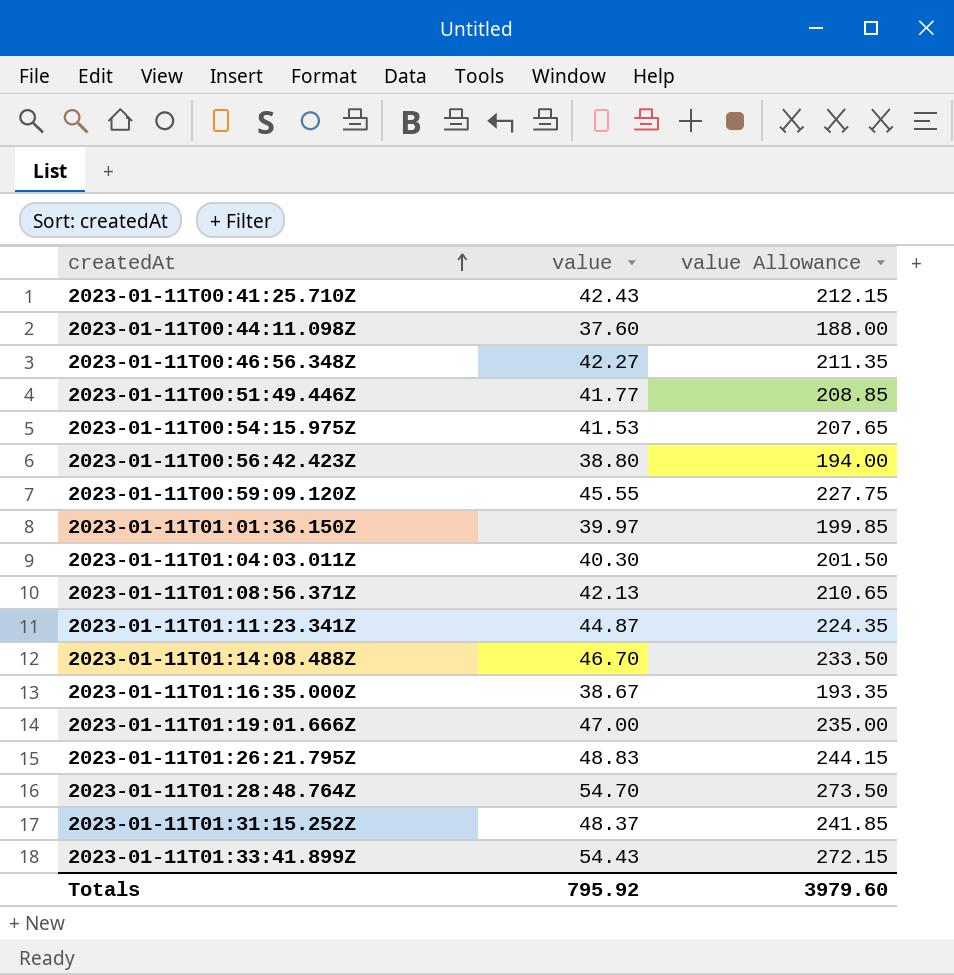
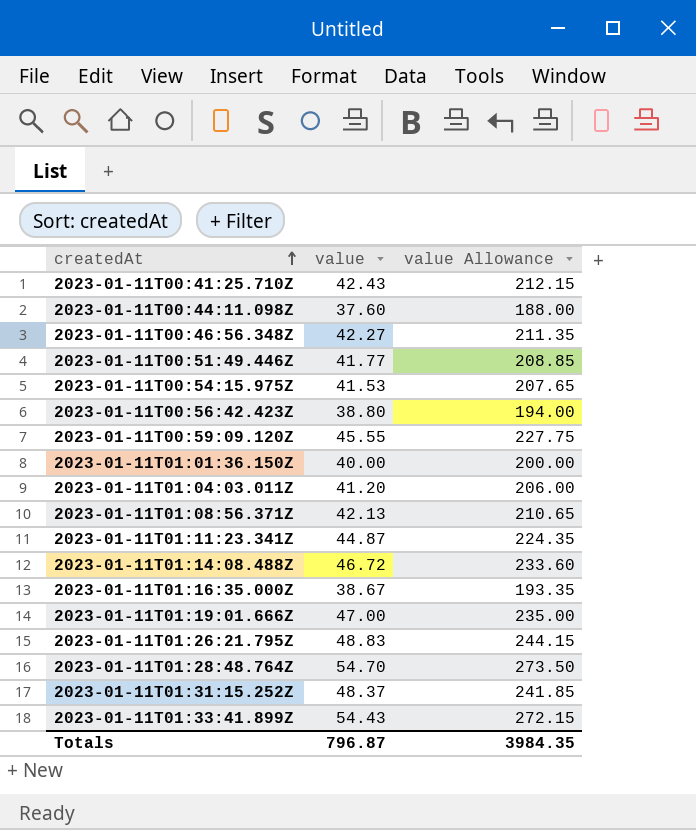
2023-01-11T01:01:36.150Z | value: 39.97 -> 40.00
2023-01-11T01:01:36.150Z | value Allowance: 199.85 -> 200.00
2023-01-11T01:04:03.011Z | value: 40.30 -> 41.20
2023-01-11T01:04:03.011Z | value Allowance: 201.50 -> 206.00
2023-01-11T01:14:08.488Z | value: 46.70 -> 46.72
2023-01-11T01:14:08.488Z | value Allowance: 233.50 -> 233.60
Totals | value: 795.92 -> 796.87
Totals | value Allowance: 3979.60 -> 3984.35

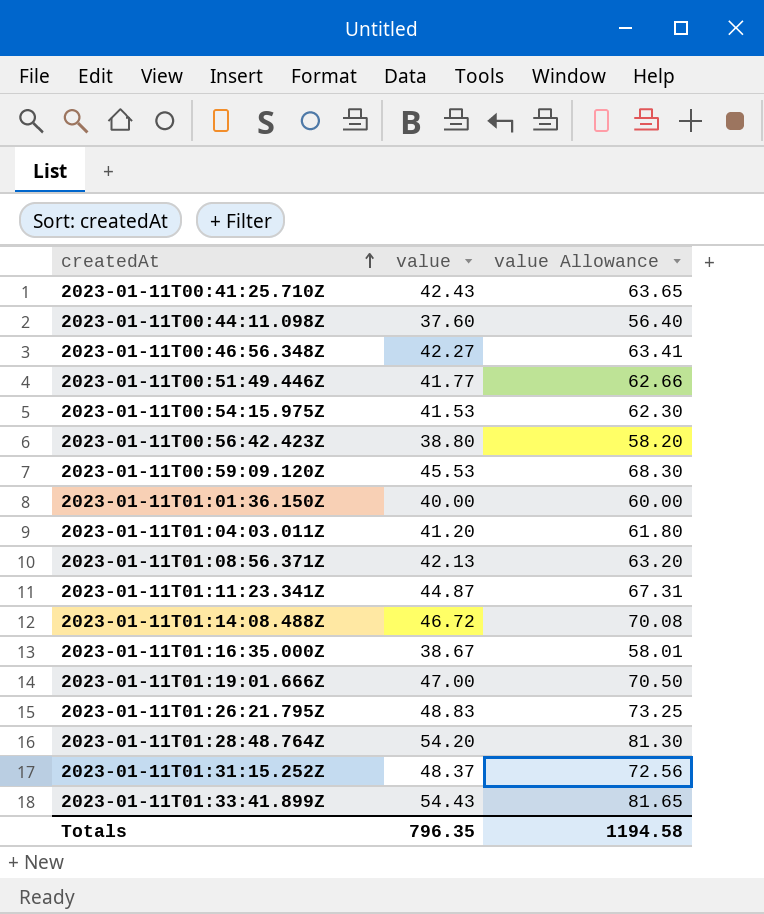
column value Allowance | formula: [value] * 5 -> [value] * 1.5
2023-01-11T00:59:09.120Z | value: 45.55 -> 45.53
2023-01-11T01:28:48.764Z | value: 54.70 -> 54.20
Totals | value: 796.87 -> 796.35
Totals | value Allowance: 3984.35 -> 1194.58

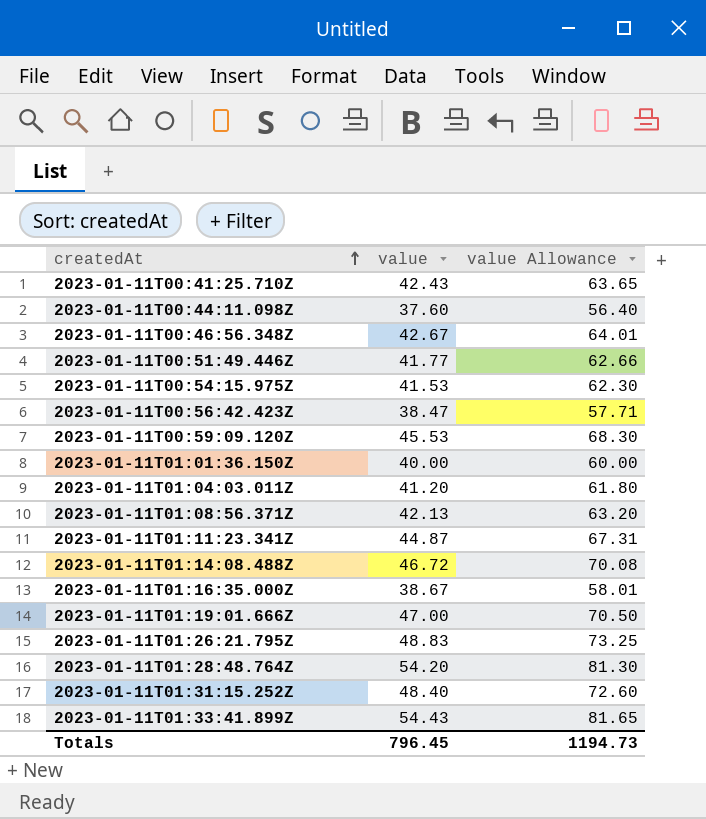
2023-01-11T00:46:56.348Z | value: 42.27 -> 42.67
2023-01-11T00:46:56.348Z | value Allowance: 63.41 -> 64.01
2023-01-11T00:56:42.423Z | value: 38.80 -> 38.47
2023-01-11T00:56:42.423Z | value Allowance: 58.20 -> 57.71
2023-01-11T01:31:15.252Z | value: 48.37 -> 48.40
2023-01-11T01:31:15.252Z | value Allowance: 72.56 -> 72.60
Totals | value: 796.35 -> 796.45
Totals | value Allowance: 1194.58 -> 1194.73

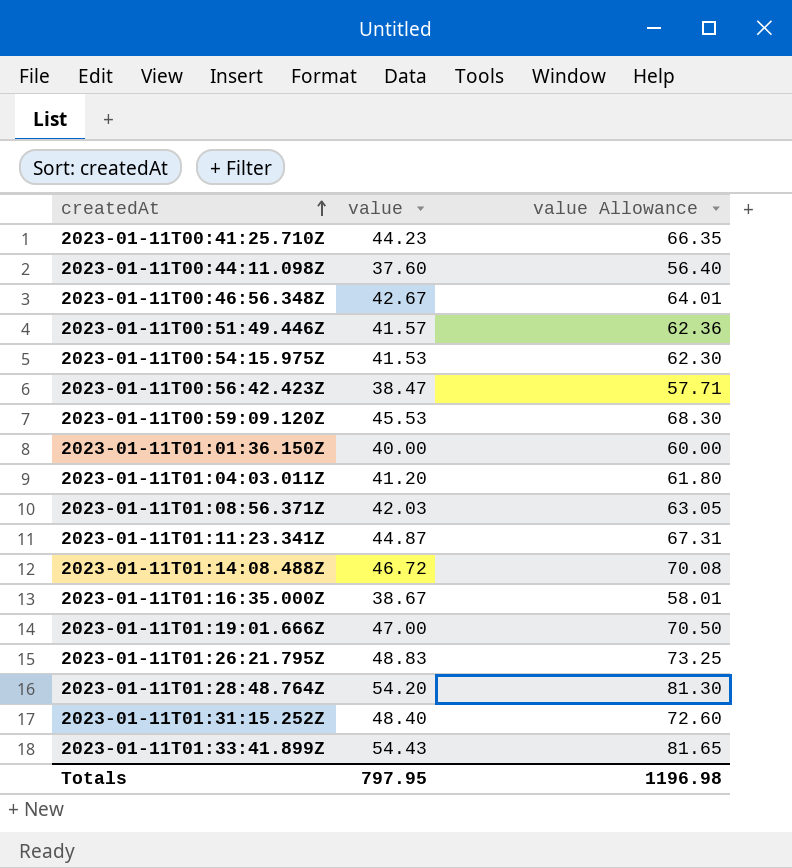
2023-01-11T00:41:25.710Z | value: 42.43 -> 44.23
2023-01-11T00:41:25.710Z | value Allowance: 63.65 -> 66.35
2023-01-11T00:51:49.446Z | value: 41.77 -> 41.57
2023-01-11T00:51:49.446Z | value Allowance: 62.66 -> 62.36
2023-01-11T01:08:56.371Z | value: 42.13 -> 42.03
2023-01-11T01:08:56.371Z | value Allowance: 63.20 -> 63.05
Totals | value: 796.45 -> 797.95
Totals | value Allowance: 1194.73 -> 1196.98

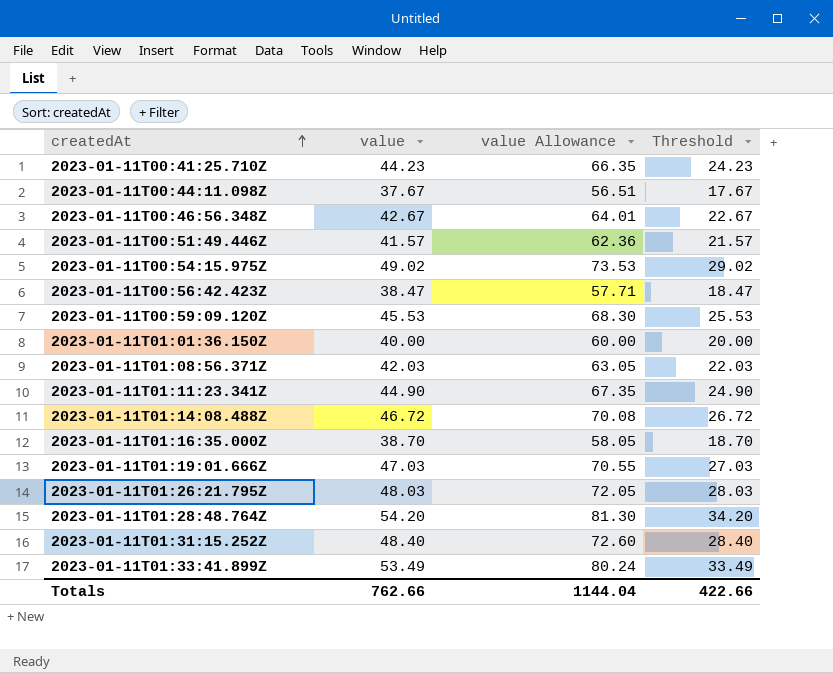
column Threshold | formula: none -> [value] - 20
row 2023-01-11T01:04:03.011Z: 41.20 | 61.80 -> none
2023-01-11T00:44:11.098Z | value: 37.60 -> 37.67
2023-01-11T00:44:11.098Z | value Allowance: 56.40 -> 56.51
2023-01-11T00:54:15.975Z | value: 41.53 -> 49.02
2023-01-11T00:54:15.975Z | value Allowance: 62.30 -> 73.53
2023-01-11T01:11:23.341Z | value: 44.87 -> 44.90
2023-01-11T01:11:23.341Z | value Allowance: 67.31 -> 67.35
2023-01-11T01:16:35.000Z | value: 38.67 -> 38.70
2023-01-11T01:16:35.000Z | value Allowance: 58.01 -> 58.05
2023-01-11T01:19:01.666Z | value: 47.00 -> 47.03
2023-01-11T01:19:01.666Z | value Allowance: 70.50 -> 70.55
2023-01-11T01:26:21.795Z | value: 48.83 -> 48.03
2023-01-11T01:26:21.795Z | value Allowance: 73.25 -> 72.05
2023-01-11T01:33:41.899Z | value: 54.43 -> 53.49
2023-01-11T01:33:41.899Z | value Allowance: 81.65 -> 80.24
Totals | value: 797.95 -> 762.66
Totals | value Allowance: 1196.98 -> 1144.04

